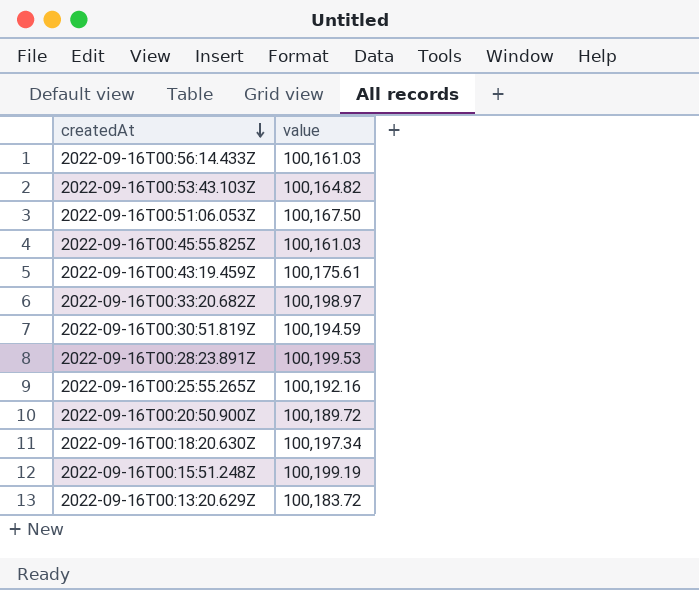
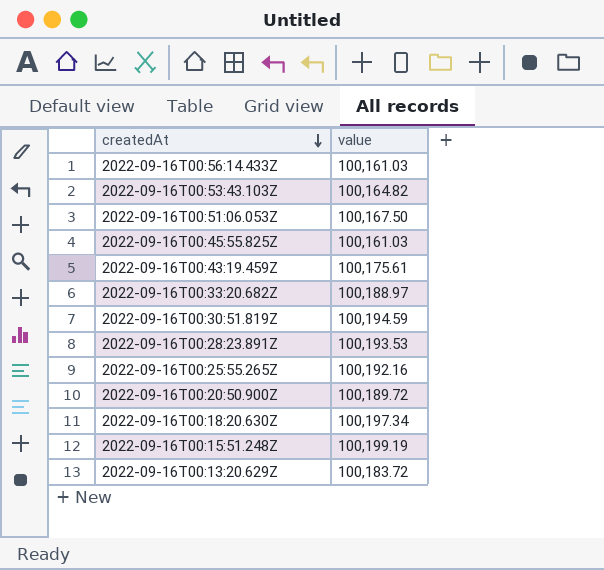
2022-09-16T00:33:20.682Z | value: 100,198.97 -> 100,188.97
2022-09-16T00:28:23.891Z | value: 100,199.53 -> 100,193.53

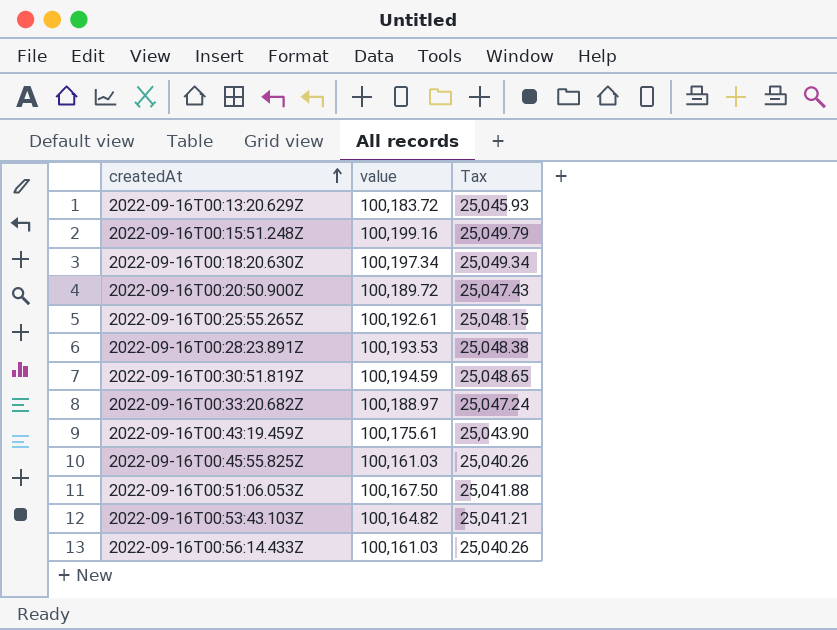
row order: createdAt descending -> createdAt ascending
column Tax | formula: none -> [value] * 0.25
2022-09-16T00:15:51.248Z | value: 100,199.19 -> 100,199.16
2022-09-16T00:25:55.265Z | value: 100,192.16 -> 100,192.61

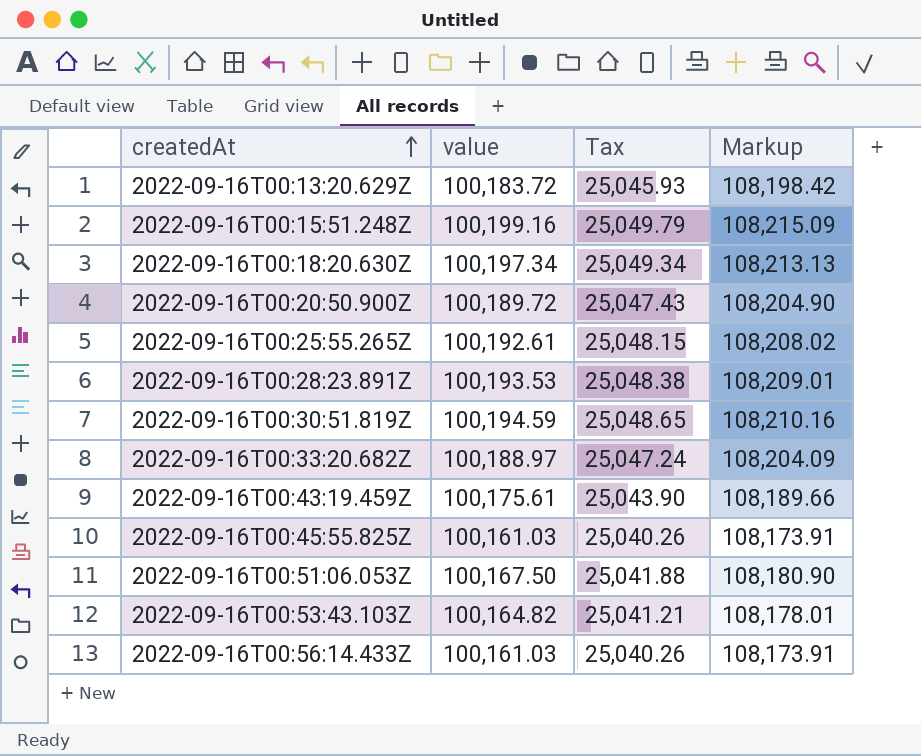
column Markup | formula: none -> [value] * 1.08

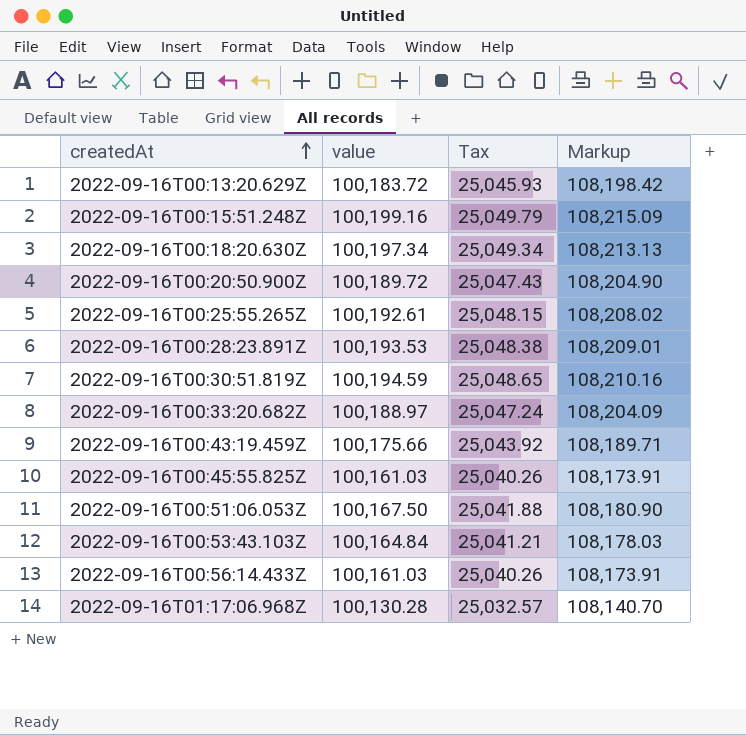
2022-09-16T00:43:19.459Z | value: 100,175.61 -> 100,175.66
2022-09-16T00:43:19.459Z | Tax: 25,043.90 -> 25,043.92
2022-09-16T00:43:19.459Z | Markup: 108,189.66 -> 108,189.71
2022-09-16T00:53:43.103Z | value: 100,164.82 -> 100,164.84
2022-09-16T00:53:43.103Z | Markup: 108,178.01 -> 108,178.03
row 2022-09-16T01:17:06.968Z: none -> 100,130.28 | 25,032.57 | 108,140.70

